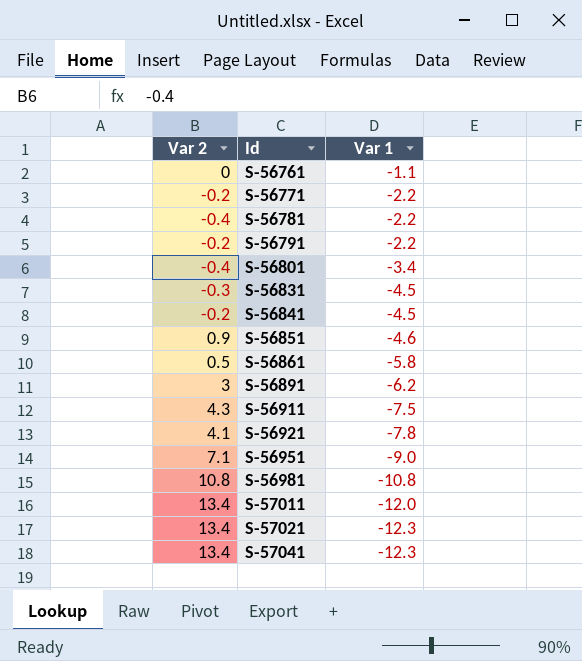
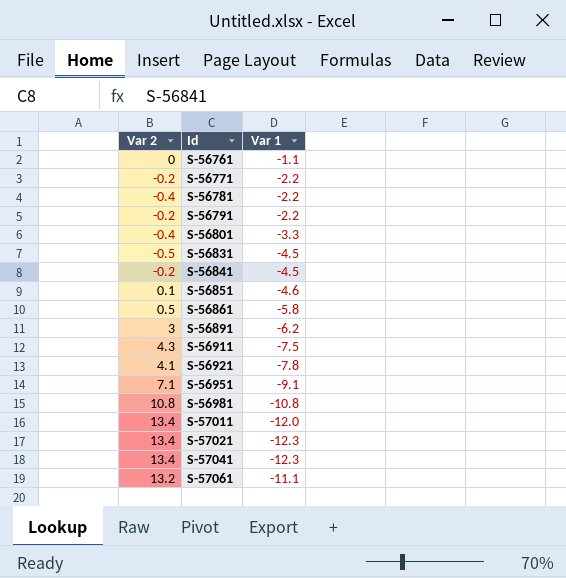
S-56801 | Var 1: -3.4 -> -3.3
S-56831 | Var 2: -0.3 -> -0.5
S-56851 | Var 2: 0.9 -> 0.1
S-56951 | Var 1: -9.0 -> -9.1
row S-57061: none -> 13.2 | -11.1

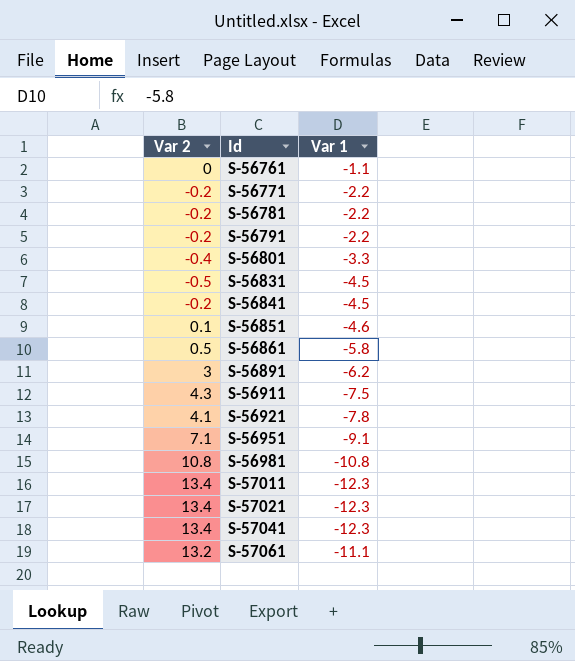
S-56781 | Var 2: -0.4 -> -0.2
S-57011 | Var 1: -12.0 -> -12.3

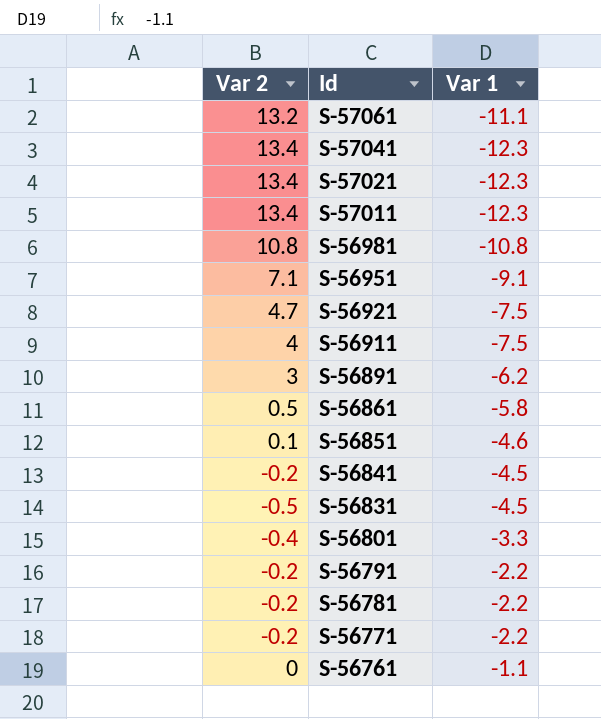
row order: Id ascending -> Id descending
S-56921 | Var 2: 4.1 -> 4.7
S-56921 | Var 1: -7.8 -> -7.5
S-56911 | Var 2: 4.3 -> 4

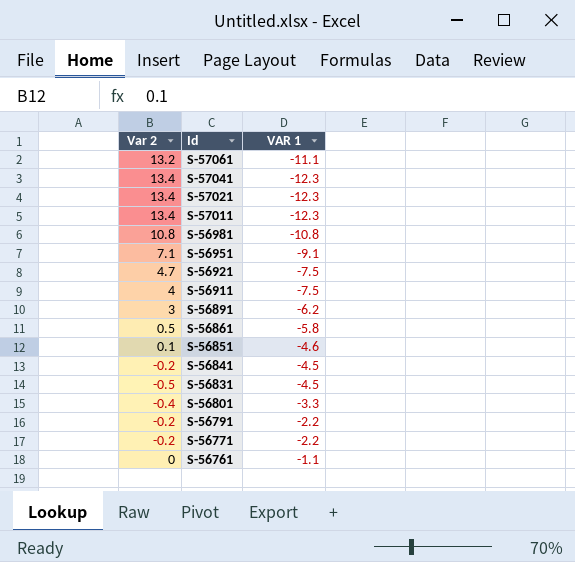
column name: Var 1 -> VAR 1
row S-56781: -0.2 | -2.2 -> none

